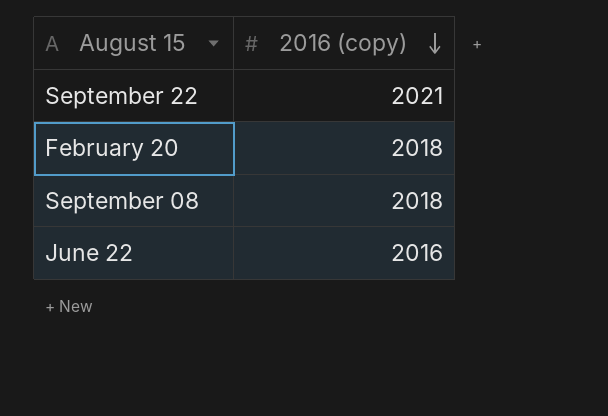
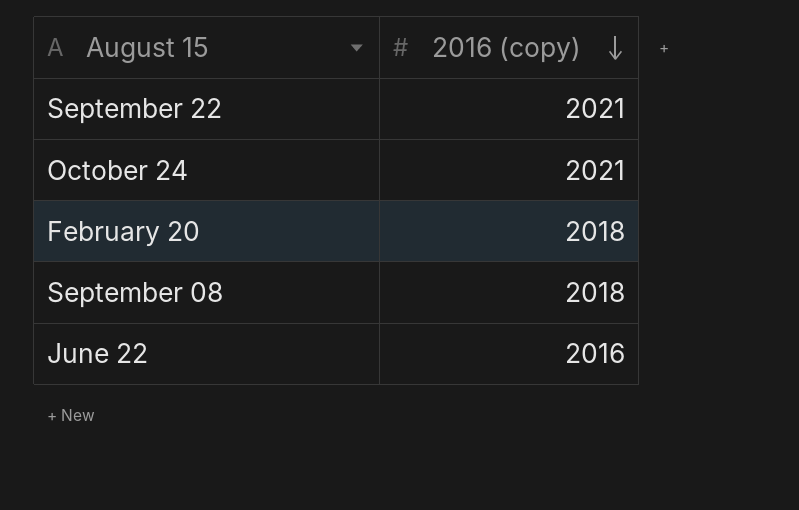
row October 24: none -> 2021

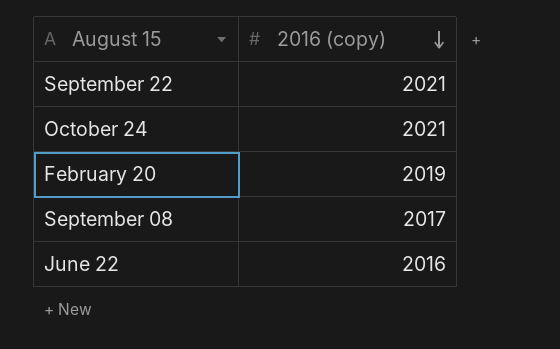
February 20 | 2016 (copy): 2018 -> 2019
September 08 | 2016 (copy): 2018 -> 2017

